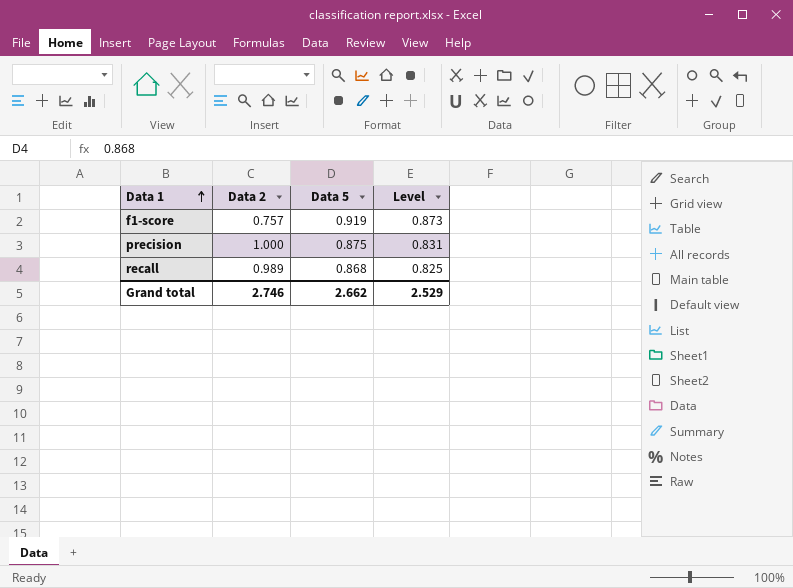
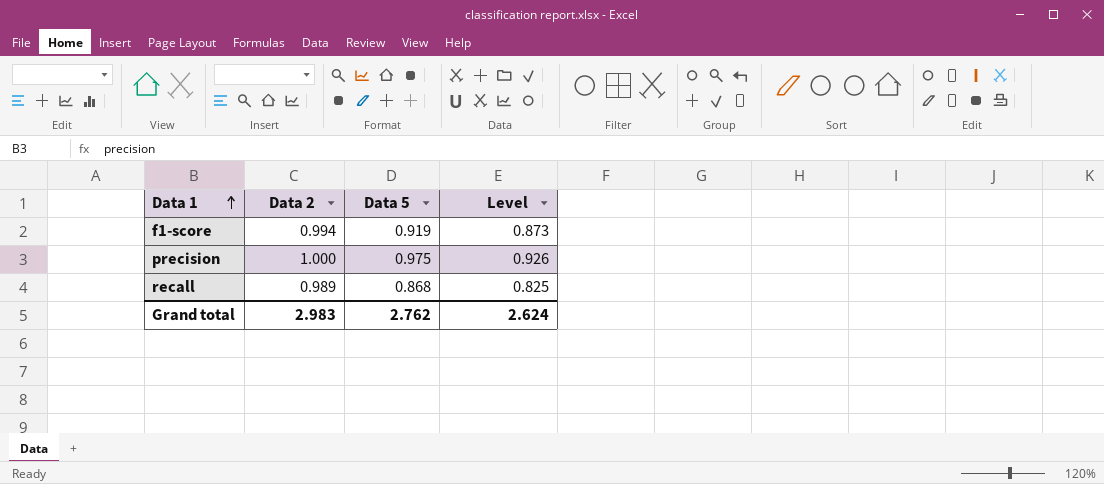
f1-score | Data 2: 0.757 -> 0.994
precision | Data 5: 0.875 -> 0.975
precision | Level: 0.831 -> 0.926
Grand total | Data 2: 2.746 -> 2.983
Grand total | Data 5: 2.662 -> 2.762
Grand total | Level: 2.529 -> 2.624

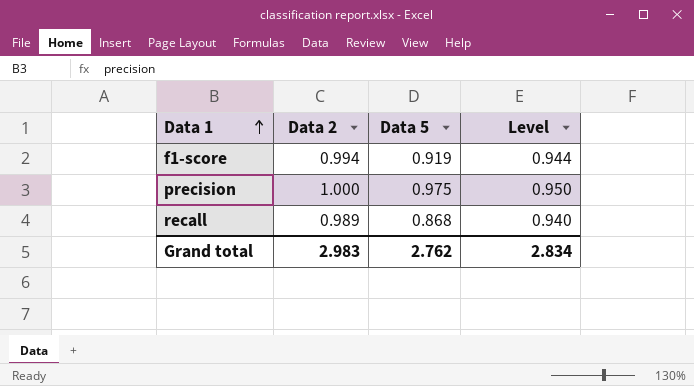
column Level | formula: [Data 5] * 0.95 -> [Data 2] * 0.95
Grand total | Level: 2.624 -> 2.834

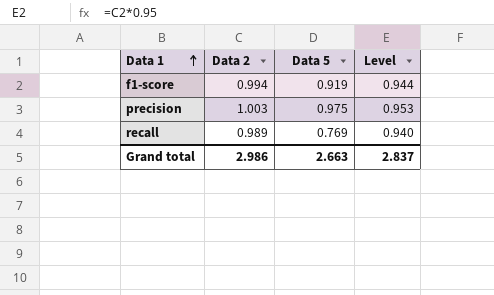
precision | Data 2: 1.000 -> 1.003
precision | Level: 0.950 -> 0.953
recall | Data 5: 0.868 -> 0.769
Grand total | Data 2: 2.983 -> 2.986
Grand total | Data 5: 2.762 -> 2.663
Grand total | Level: 2.834 -> 2.837

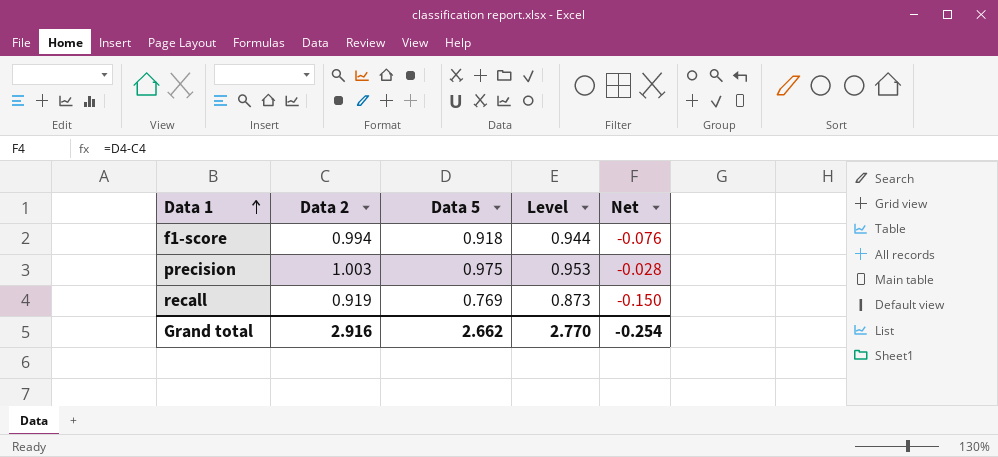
column Net | formula: none -> [Data 5] - [Data 2]
f1-score | Data 5: 0.919 -> 0.918
recall | Data 2: 0.989 -> 0.919
recall | Level: 0.940 -> 0.873
Grand total | Data 2: 2.986 -> 2.916
Grand total | Data 5: 2.663 -> 2.662
Grand total | Level: 2.837 -> 2.770

